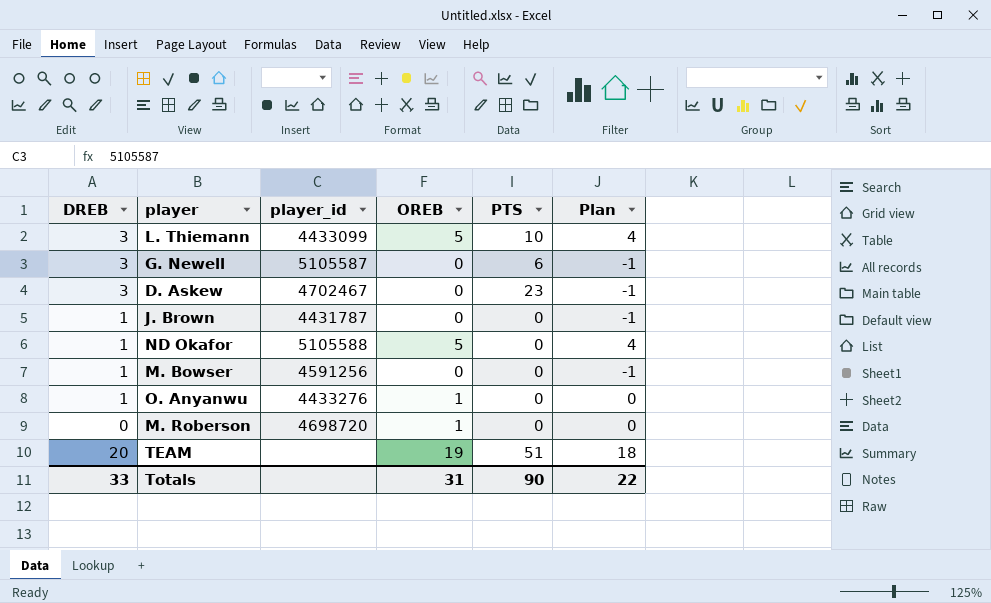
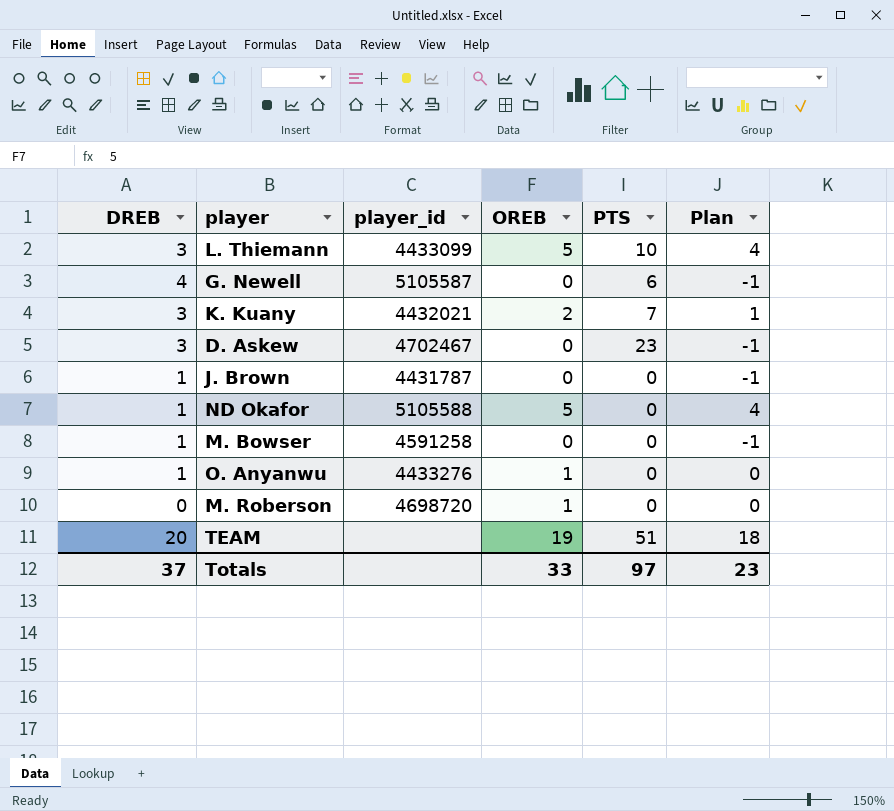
G. Newell | DREB: 3 -> 4
row K. Kuany: none -> 3 | 4432021 | 2 | 7 | 1
M. Bowser | player_id: 4591256 -> 4591258
Totals | DREB: 33 -> 37
Totals | OREB: 31 -> 33
Totals | PTS: 90 -> 97
Totals | Plan: 22 -> 23

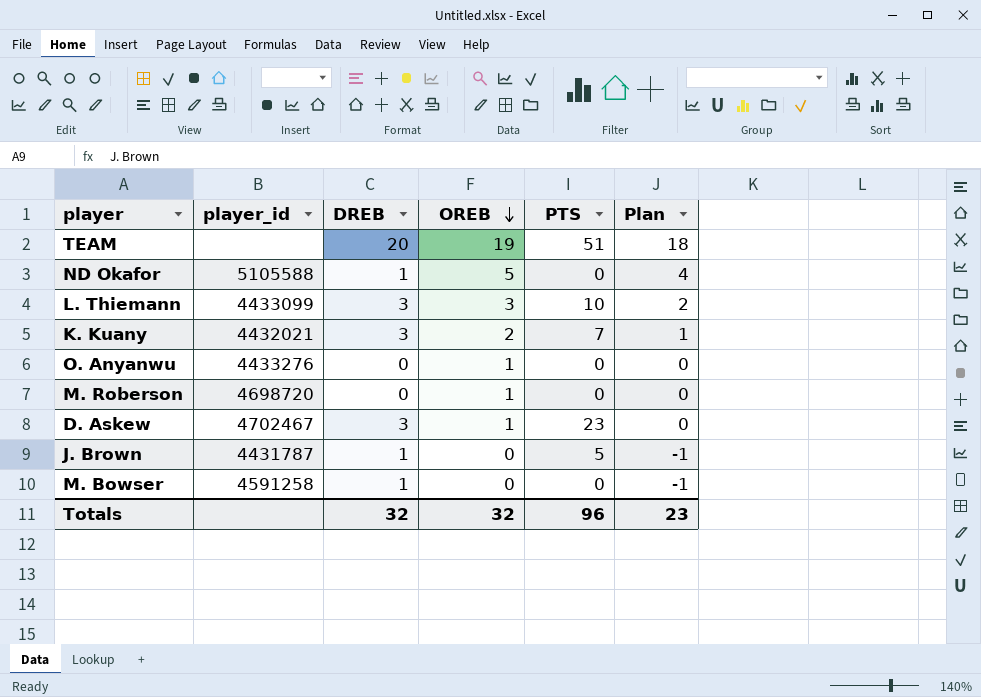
row order: none -> OREB descending
column DREB | position: 1 -> 3
row G. Newell: 4 | 5105587 | 0 | 6 | -1 -> none
L. Thiemann | OREB: 5 -> 3
L. Thiemann | Plan: 4 -> 2
O. Anyanwu | DREB: 1 -> 0
D. Askew | OREB: 0 -> 1
D. Askew | Plan: -1 -> 0
J. Brown | PTS: 0 -> 5
Totals | DREB: 37 -> 32
Totals | OREB: 33 -> 32
Totals | PTS: 97 -> 96

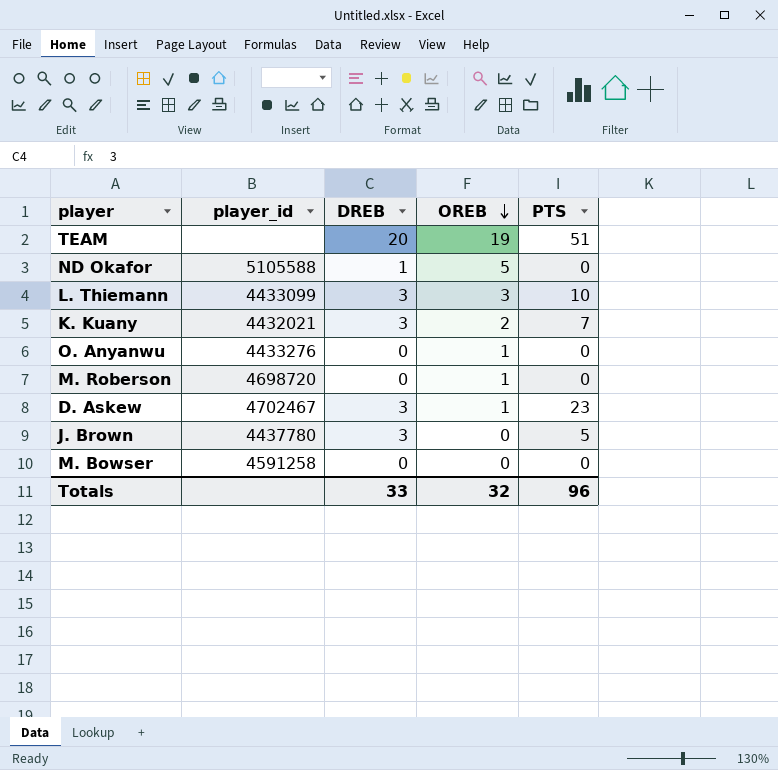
column Plan | formula: [OREB] - 1 -> none
J. Brown | player_id: 4431787 -> 4437780
J. Brown | DREB: 1 -> 3
M. Bowser | DREB: 1 -> 0
Totals | DREB: 32 -> 33

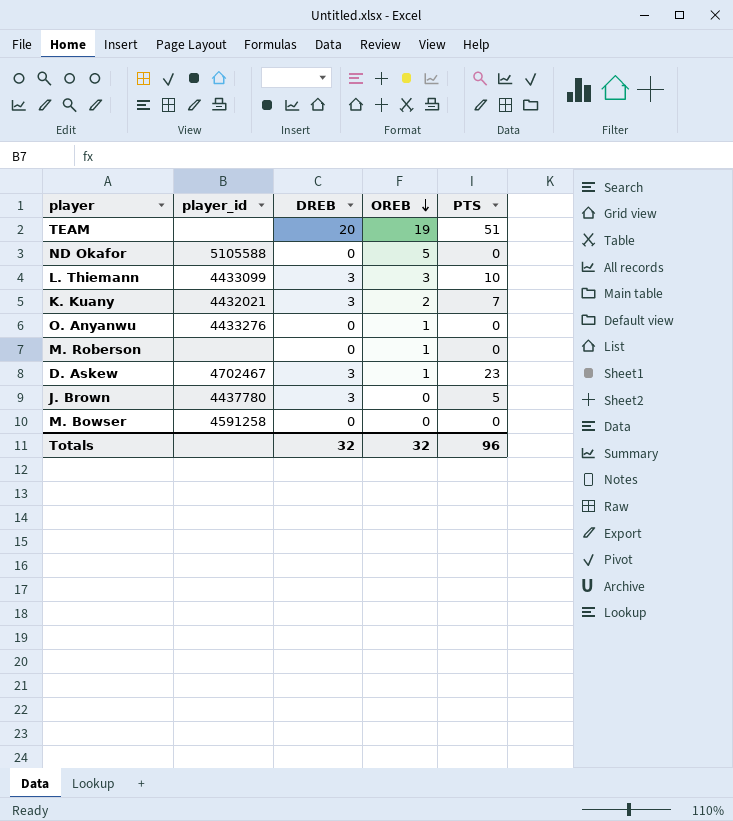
ND Okafor | DREB: 1 -> 0
M. Roberson | player_id: 4698720 -> none
Totals | DREB: 33 -> 32

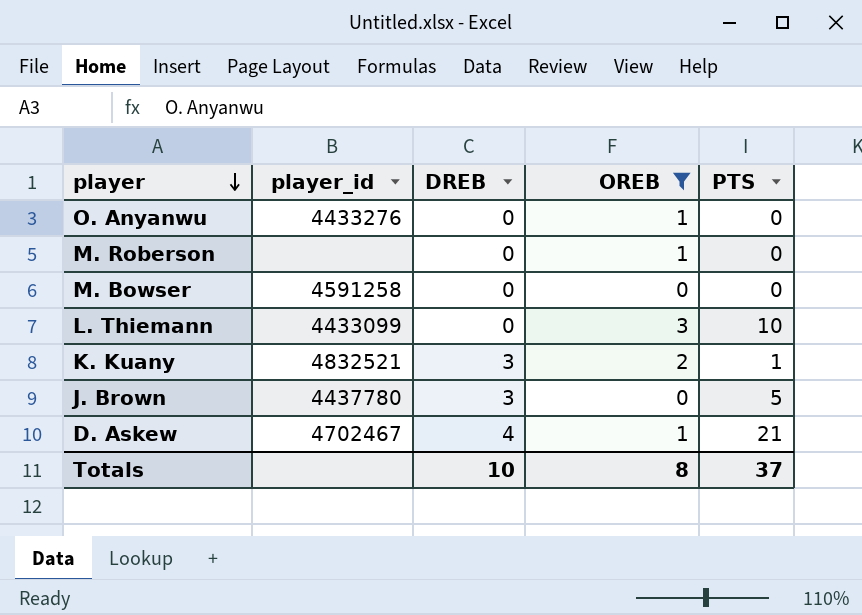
filter: none -> OREB <= 3
row order: OREB descending -> player descending
L. Thiemann | DREB: 3 -> 0
K. Kuany | player_id: 4432021 -> 4832521
K. Kuany | PTS: 7 -> 1
D. Askew | DREB: 3 -> 4
D. Askew | PTS: 23 -> 21
Totals | DREB: 32 -> 10
Totals | OREB: 32 -> 8
Totals | PTS: 96 -> 37

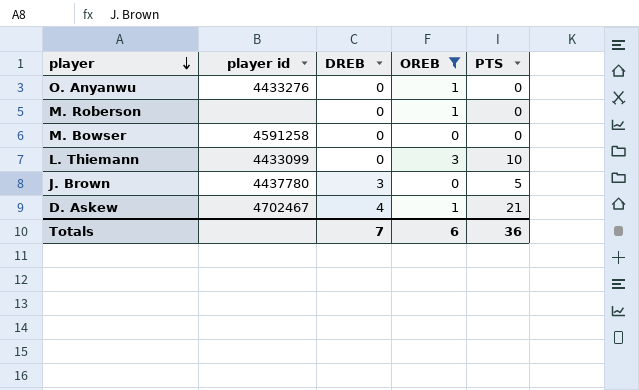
column name: player_id -> player id
row K. Kuany: 4832521 | 3 | 2 | 1 -> none
Totals | DREB: 10 -> 7
Totals | OREB: 8 -> 6
Totals | PTS: 37 -> 36

